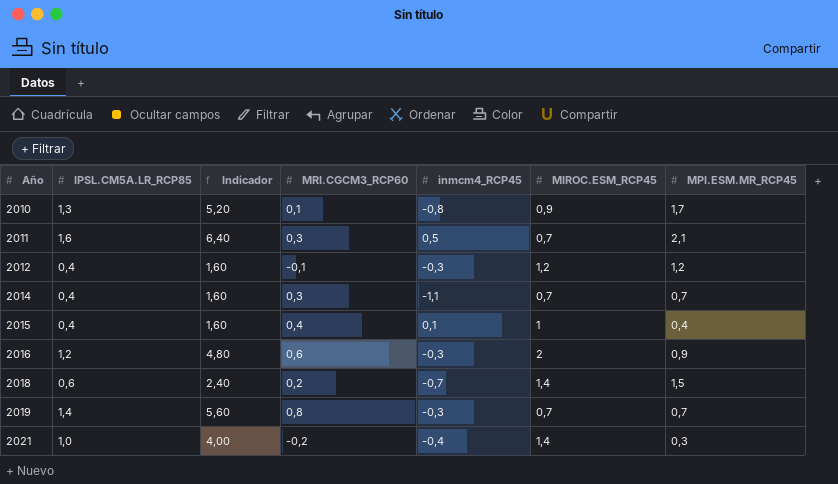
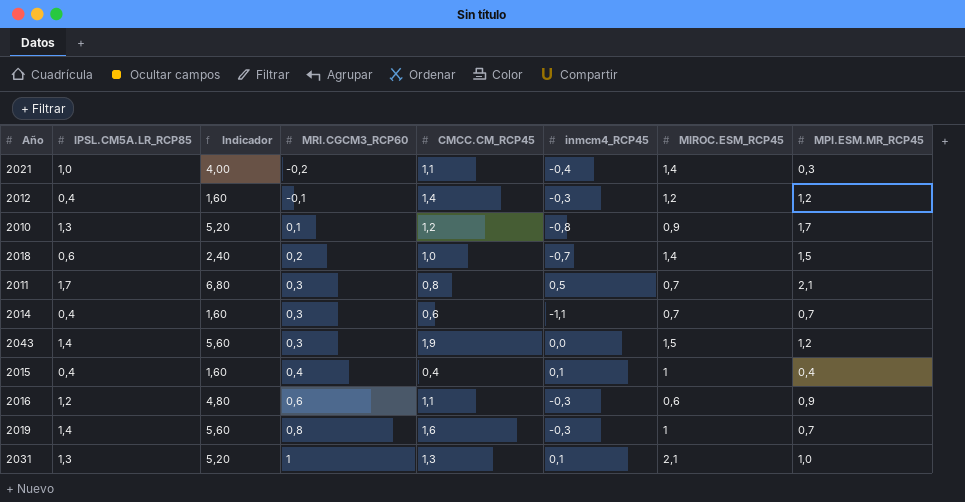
row order: Año ascending -> MRI.CGCM3_RCP60 ascending
column CMCC.CM_RCP45 | position: none -> 5
2011 | IPSL.CM5A.LR_RCP85: 1,6 -> 1,7
2011 | Indicador: 6,40 -> 6,80
row 2043: none -> 1,4 | 5,60 | 0,3 | 1,9 | 0,0 | 1,5 | 1,2
2016 | MIROC.ESM_RCP45: 2 -> 0,6
2019 | MIROC.ESM_RCP45: 0,7 -> 1
row 2031: none -> 1,3 | 5,20 | 1 | 1,3 | 0,1 | 2,1 | 1,0

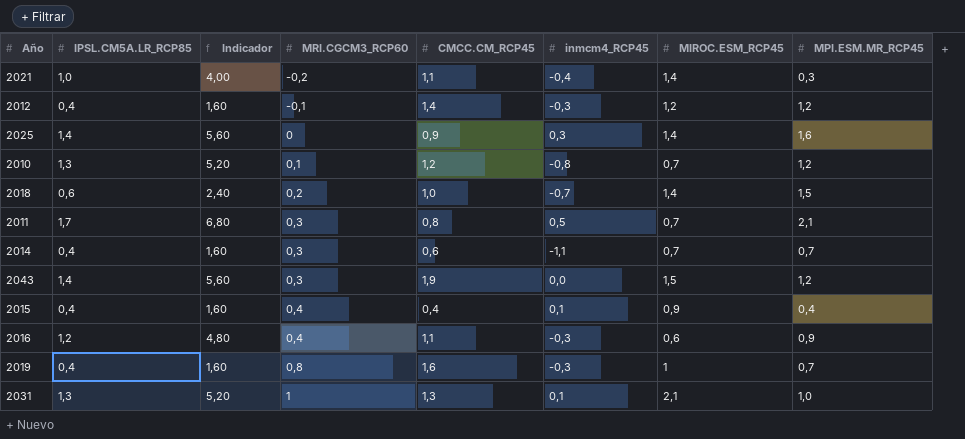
row 2025: none -> 1,4 | 5,60 | 0 | 0,9 | 0,3 | 1,4 | 1,6
2010 | MIROC.ESM_RCP45: 0,9 -> 0,7
2010 | MPI.ESM.MR_RCP45: 1,7 -> 1,2
2015 | MIROC.ESM_RCP45: 1 -> 0,9
2016 | MRI.CGCM3_RCP60: 0,6 -> 0,4
2019 | IPSL.CM5A.LR_RCP85: 1,4 -> 0,4
2019 | Indicador: 5,60 -> 1,60

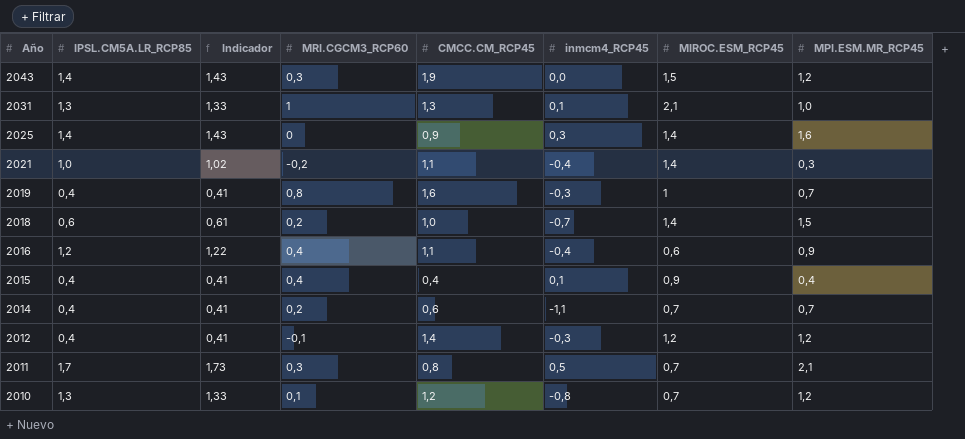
row order: MRI.CGCM3_RCP60 ascending -> Año descending
column Indicador | formula: [IPSL.CM5A.LR_RCP85] * 4 -> [IPSL.CM5A.LR_RCP85] * 1,02
2016 | inmcm4_RCP45: -0,3 -> -0,4
2014 | MRI.CGCM3_RCP60: 0,3 -> 0,2

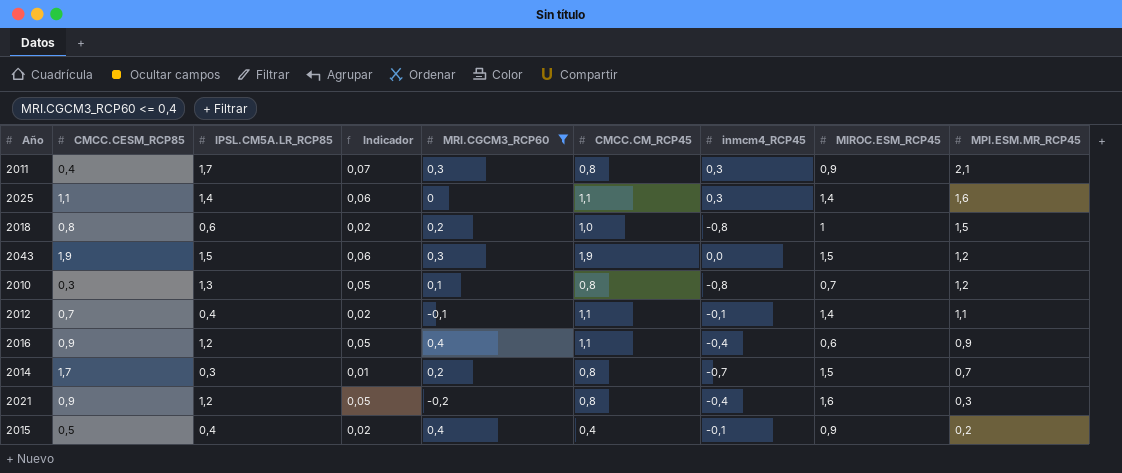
filter: none -> MRI.CGCM3_RCP60 <= 0,4
row order: Año descending -> MPI.ESM.MR_RCP45 descending
column CMCC.CESM_RCP85 | position: none -> 2
column Indicador | formula: [IPSL.CM5A.LR_RCP85] * 1,02 -> [IPSL.CM5A.LR_RCP85] * 0,04
2011 | inmcm4_RCP45: 0,5 -> 0,3
2011 | MIROC.ESM_RCP45: 0,7 -> 0,9
2025 | CMCC.CM_RCP45: 0,9 -> 1,1
2018 | inmcm4_RCP45: -0,7 -> -0,8
2018 | MIROC.ESM_RCP45: 1,4 -> 1
2043 | IPSL.CM5A.LR_RCP85: 1,4 -> 1,5
2010 | CMCC.CM_RCP45: 1,2 -> 0,8
2012 | CMCC.CM_RCP45: 1,4 -> 1,1
2012 | inmcm4_RCP45: -0,3 -> -0,1
2012 | MIROC.ESM_RCP45: 1,2 -> 1,4
2012 | MPI.ESM.MR_RCP45: 1,2 -> 1,1
2014 | IPSL.CM5A.LR_RCP85: 0,4 -> 0,3
2014 | CMCC.CM_RCP45: 0,6 -> 0,8
2014 | inmcm4_RCP45: -1,1 -> -0,7
2014 | MIROC.ESM_RCP45: 0,7 -> 1,5
2021 | IPSL.CM5A.LR_RCP85: 1,0 -> 1,2
2021 | CMCC.CM_RCP45: 1,1 -> 0,8
2021 | MIROC.ESM_RCP45: 1,4 -> 1,6
2015 | inmcm4_RCP45: 0,1 -> -0,1
2015 | MPI.ESM.MR_RCP45: 0,4 -> 0,2

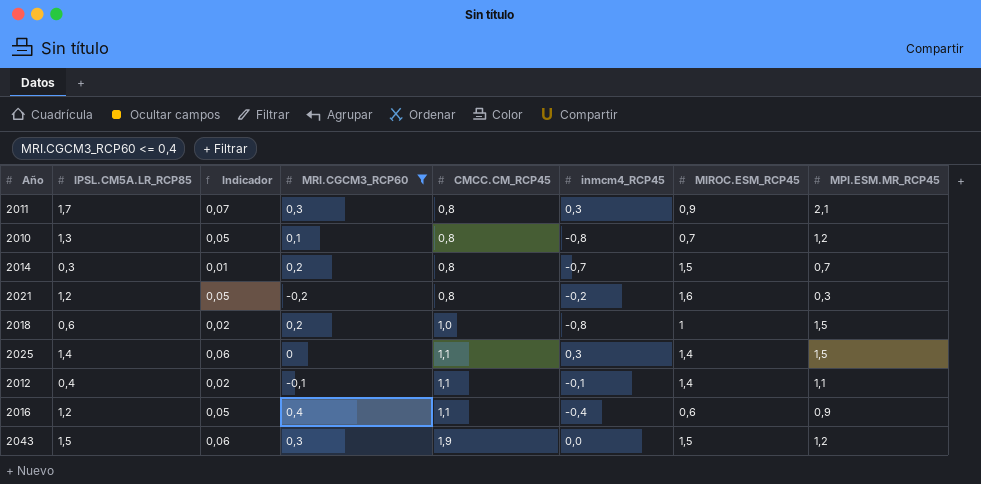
row order: MPI.ESM.MR_RCP45 descending -> CMCC.CM_RCP45 ascending
column CMCC.CESM_RCP85 | position: 2 -> none
row 2015: 0,5 | 0,4 | 0,02 | 0,4 | 0,4 | -0,1 | 0,9 | 0,2 -> none
2021 | inmcm4_RCP45: -0,4 -> -0,2
2025 | MPI.ESM.MR_RCP45: 1,6 -> 1,5

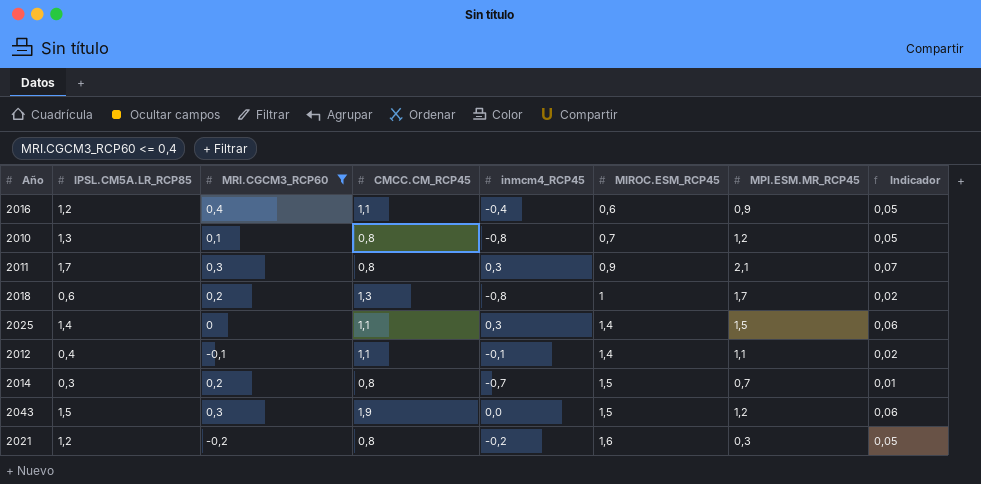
row order: CMCC.CM_RCP45 ascending -> MIROC.ESM_RCP45 ascending
column Indicador | position: 3 -> 8
2018 | CMCC.CM_RCP45: 1,0 -> 1,3
2018 | MPI.ESM.MR_RCP45: 1,5 -> 1,7

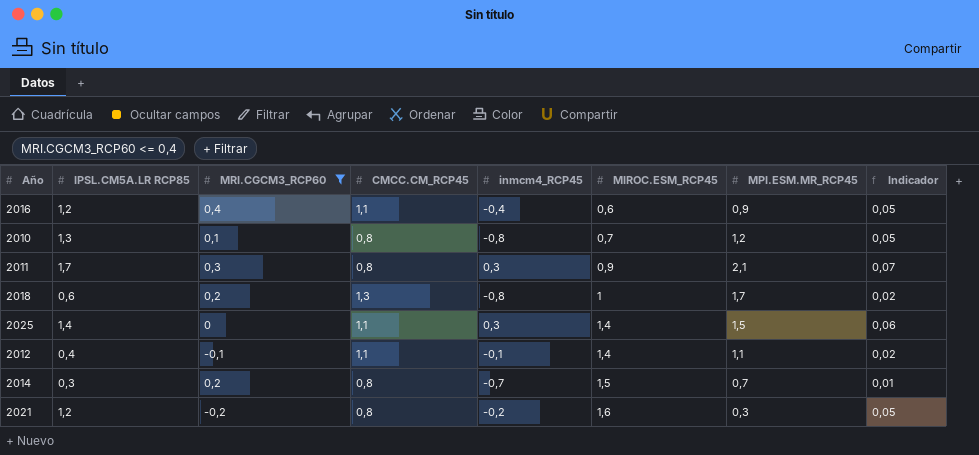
column name: IPSL.CM5A.LR_RCP85 -> IPSL.CM5A.LR RCP85
row 2043: 1,5 | 0,3 | 1,9 | 0,0 | 1,5 | 1,2 | 0,06 -> none

